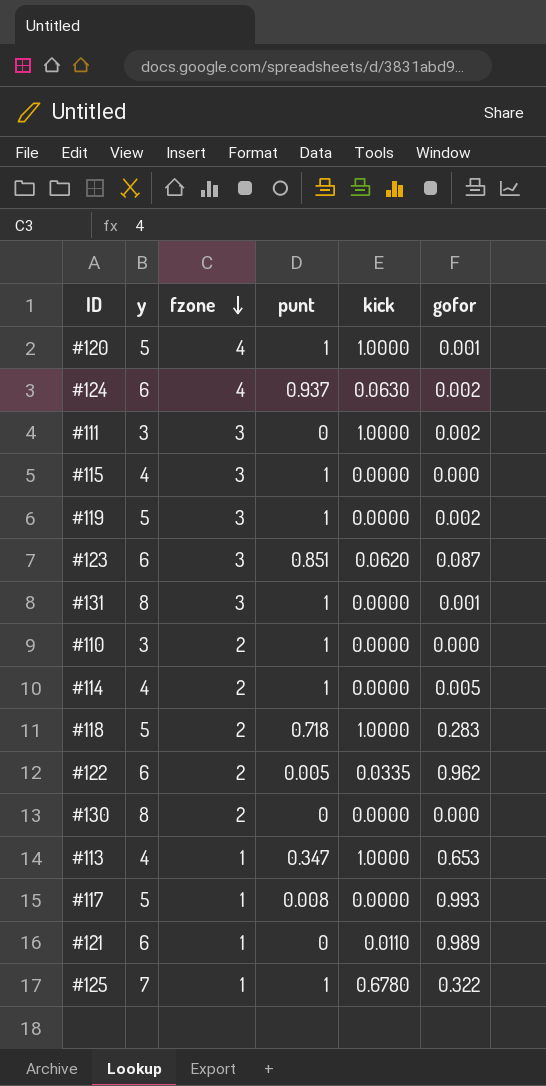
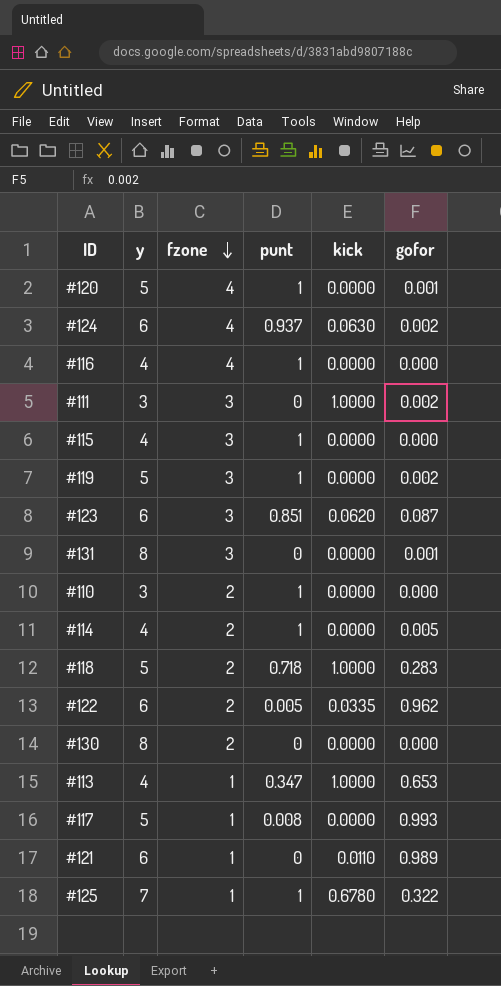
#120 | kick: 1.0000 -> 0.0000
row #116: none -> 4 | 4 | 1 | 0.0000 | 0.000
#131 | punt: 1 -> 0

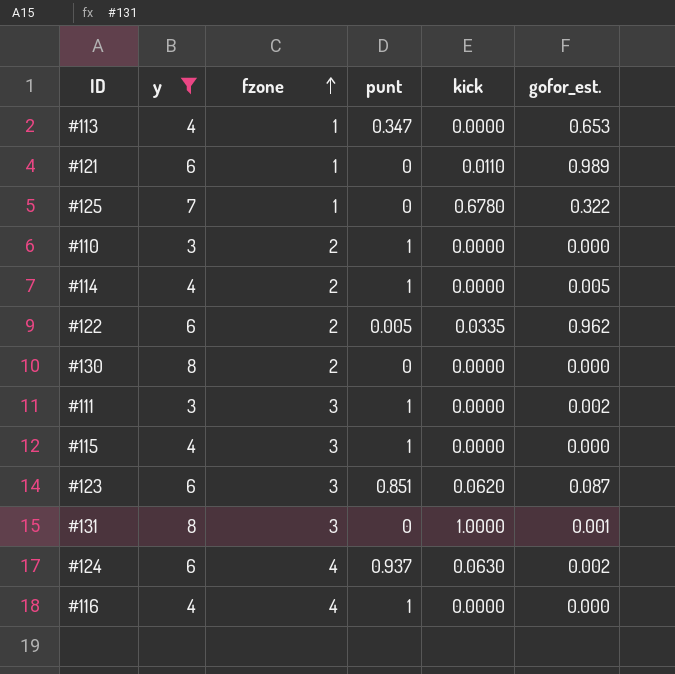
filter: none -> y != 5
row order: fzone descending -> fzone ascending
column name: gofor -> gofor_est.
#113 | kick: 1.0000 -> 0.0000
#125 | punt: 1 -> 0
#111 | punt: 0 -> 1
#111 | kick: 1.0000 -> 0.0000
#131 | kick: 0.0000 -> 1.0000

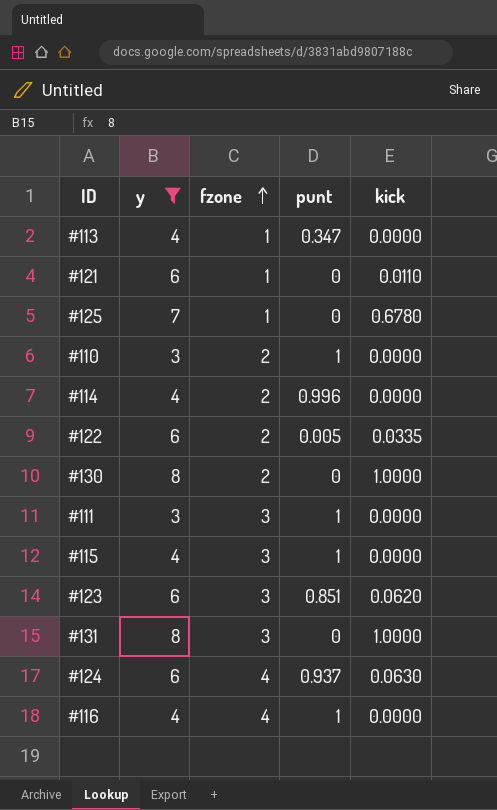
column gofor_est. | position: 6 -> none
#114 | punt: 1 -> 0.996
#130 | kick: 0.0000 -> 1.0000

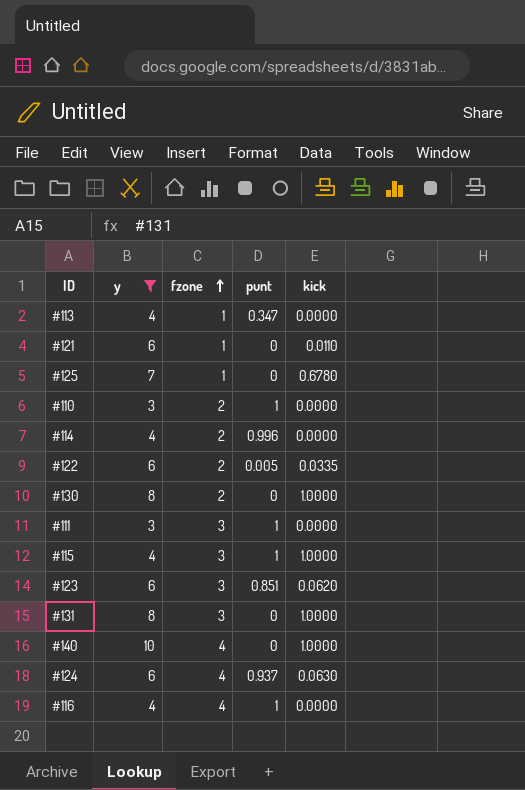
#115 | kick: 0.0000 -> 1.0000
row #140: none -> 10 | 4 | 0 | 1.0000

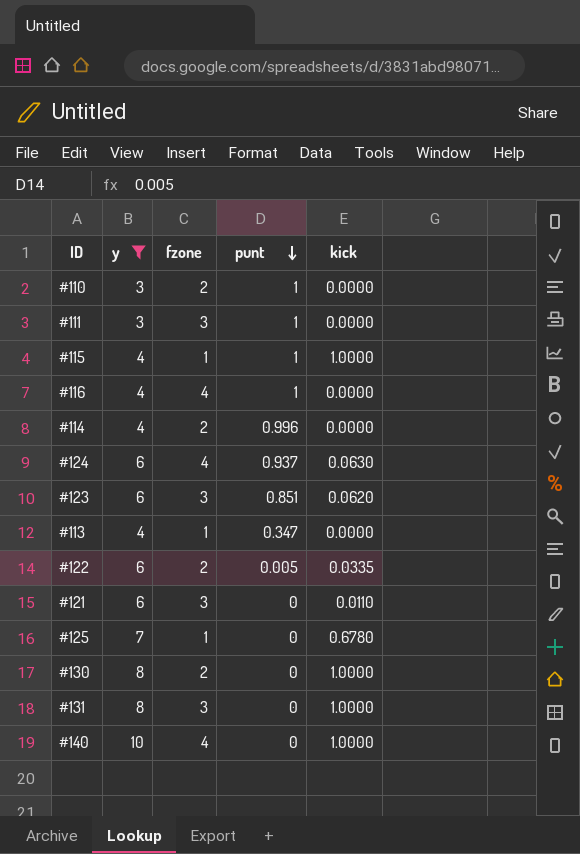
row order: fzone ascending -> punt descending
#115 | fzone: 3 -> 1
#121 | fzone: 1 -> 3

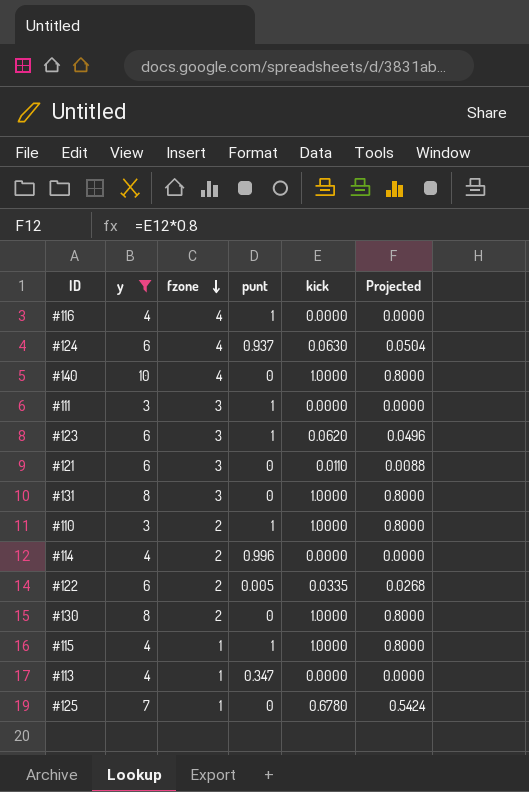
row order: punt descending -> fzone descending
column Projected | formula: none -> [kick] * 0.8
#123 | punt: 0.851 -> 1
#110 | kick: 0.0000 -> 1.0000

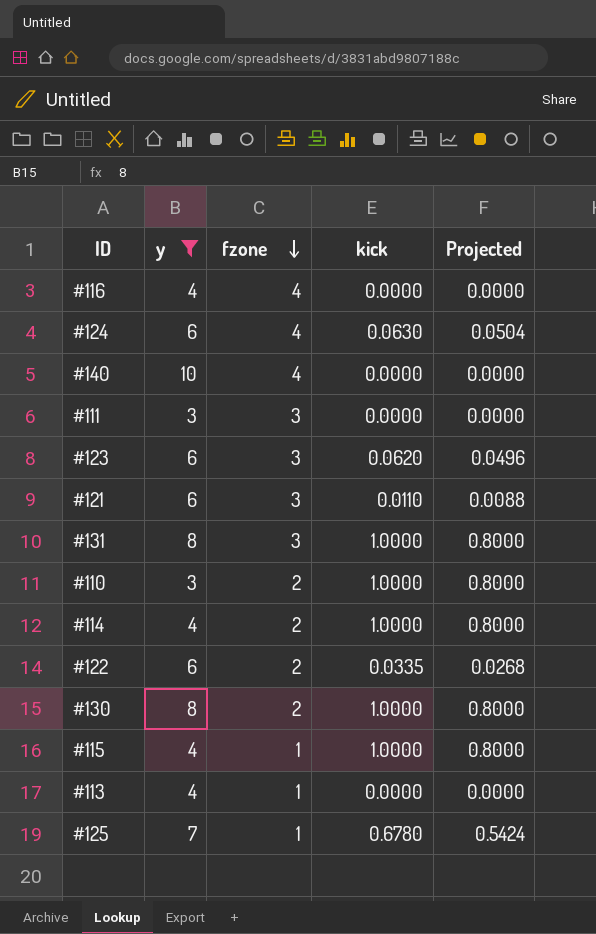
column punt | position: 4 -> none
#140 | kick: 1.0000 -> 0.0000
#140 | Projected: 0.8000 -> 0.0000
#114 | kick: 0.0000 -> 1.0000
#114 | Projected: 0.0000 -> 0.8000

